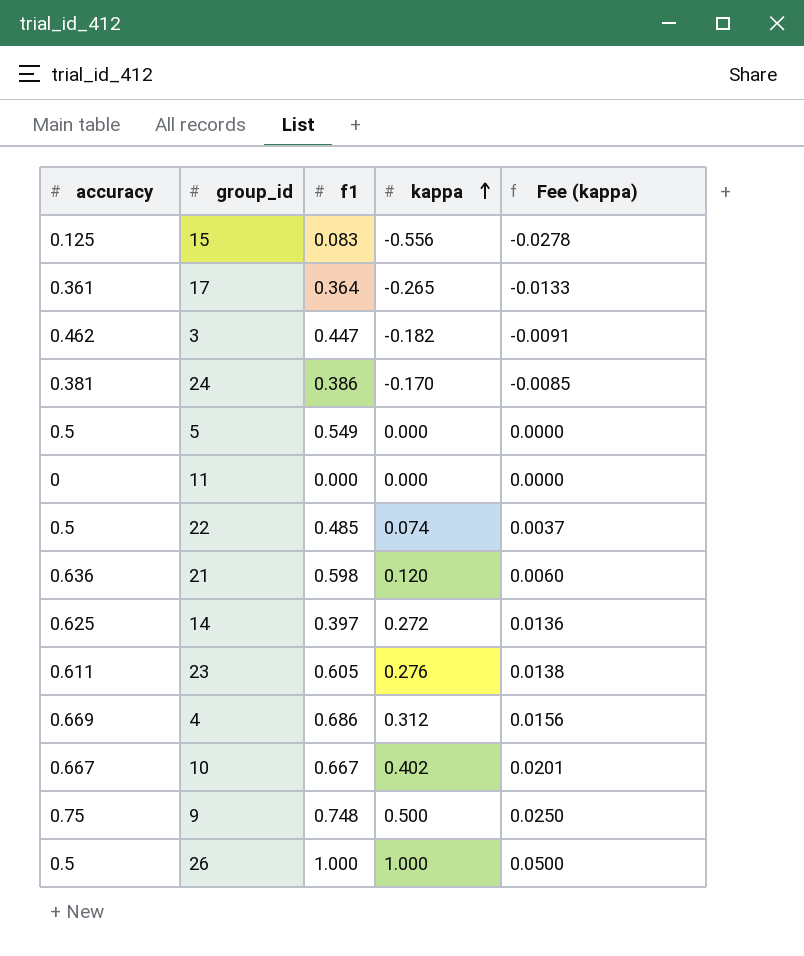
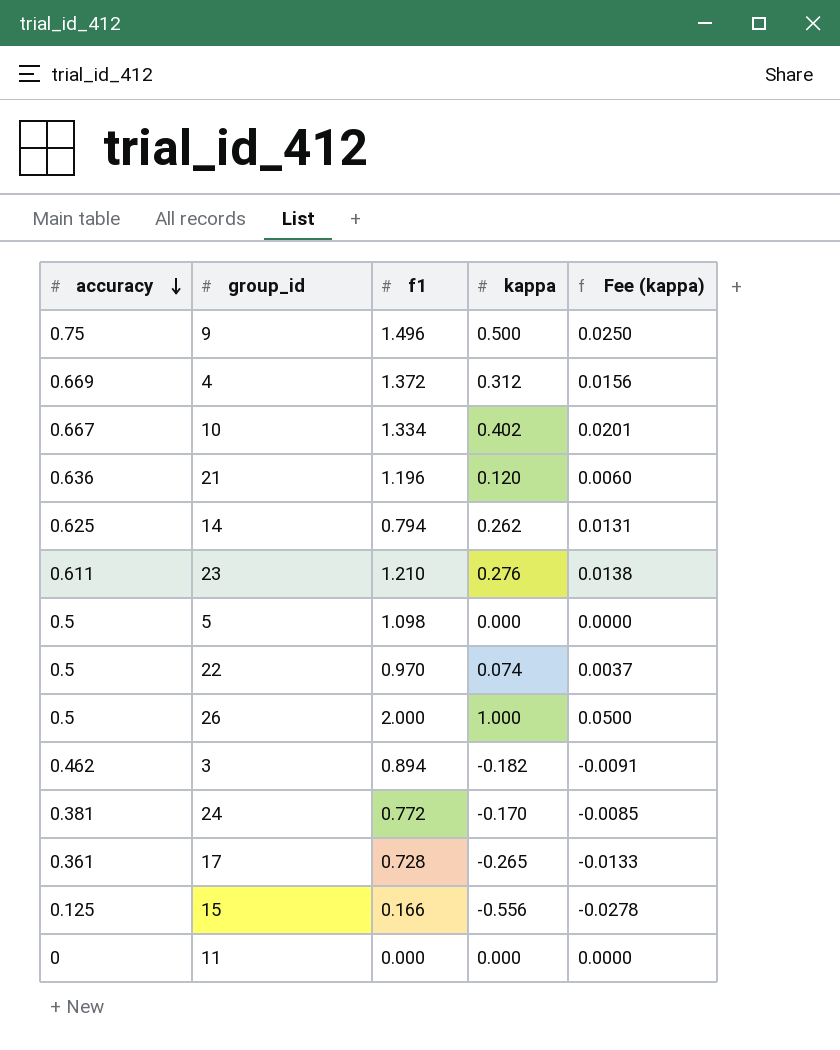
row order: kappa ascending -> accuracy descending
9 | f1: 0.748 -> 1.496
4 | f1: 0.686 -> 1.372
10 | f1: 0.667 -> 1.334
21 | f1: 0.598 -> 1.196
14 | f1: 0.397 -> 0.794
14 | kappa: 0.272 -> 0.262
14 | Fee (kappa): 0.0136 -> 0.0131
23 | f1: 0.605 -> 1.210
5 | f1: 0.549 -> 1.098
22 | f1: 0.485 -> 0.970
26 | f1: 1.000 -> 2.000
3 | f1: 0.447 -> 0.894
24 | f1: 0.386 -> 0.772
17 | f1: 0.364 -> 0.728
15 | f1: 0.083 -> 0.166

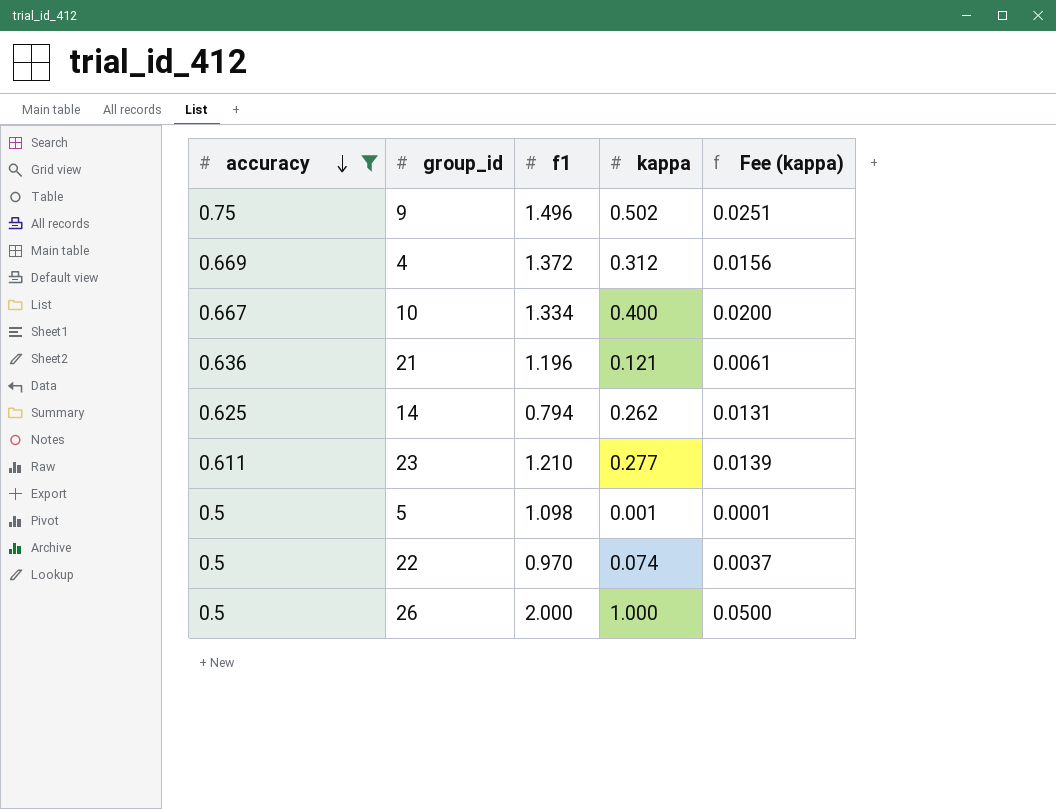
filter: none -> accuracy >= 0.5
9 | kappa: 0.500 -> 0.502
9 | Fee (kappa): 0.0250 -> 0.0251
10 | kappa: 0.402 -> 0.400
10 | Fee (kappa): 0.0201 -> 0.0200
21 | kappa: 0.120 -> 0.121
21 | Fee (kappa): 0.0060 -> 0.0061
23 | kappa: 0.276 -> 0.277
23 | Fee (kappa): 0.0138 -> 0.0139
5 | kappa: 0.000 -> 0.001
5 | Fee (kappa): 0.0000 -> 0.0001

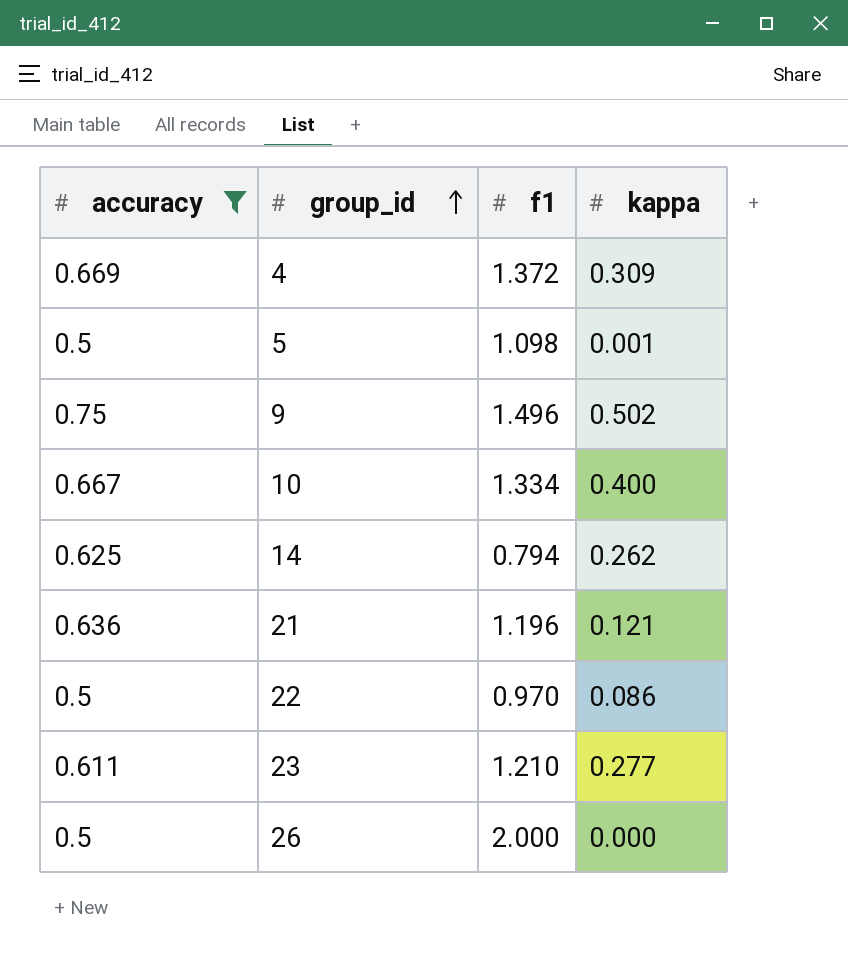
row order: accuracy descending -> group_id ascending
column Fee (kappa) | formula: [kappa] * 0.05 -> none
4 | kappa: 0.312 -> 0.309
22 | kappa: 0.074 -> 0.086
26 | kappa: 1.000 -> 0.000

